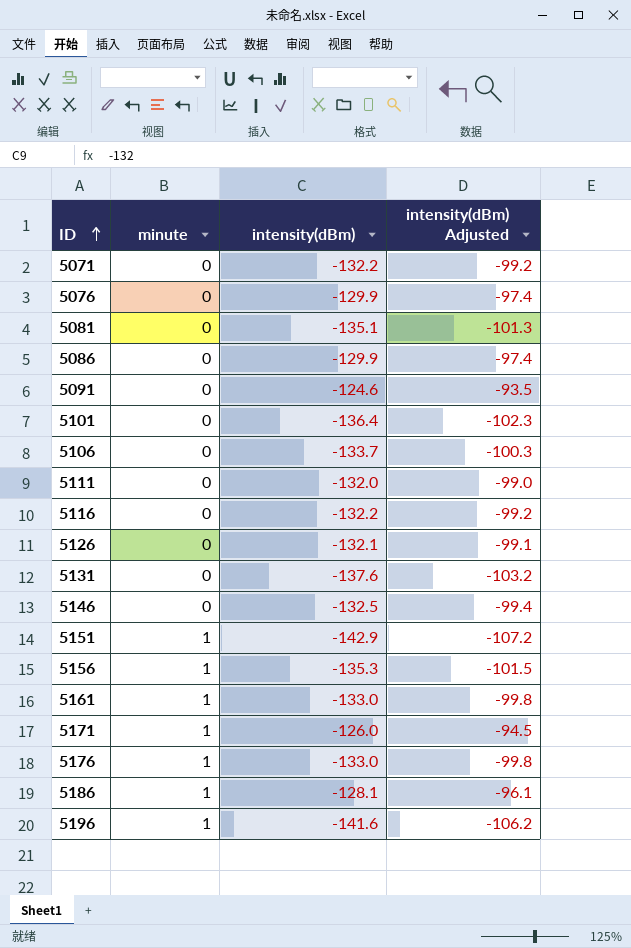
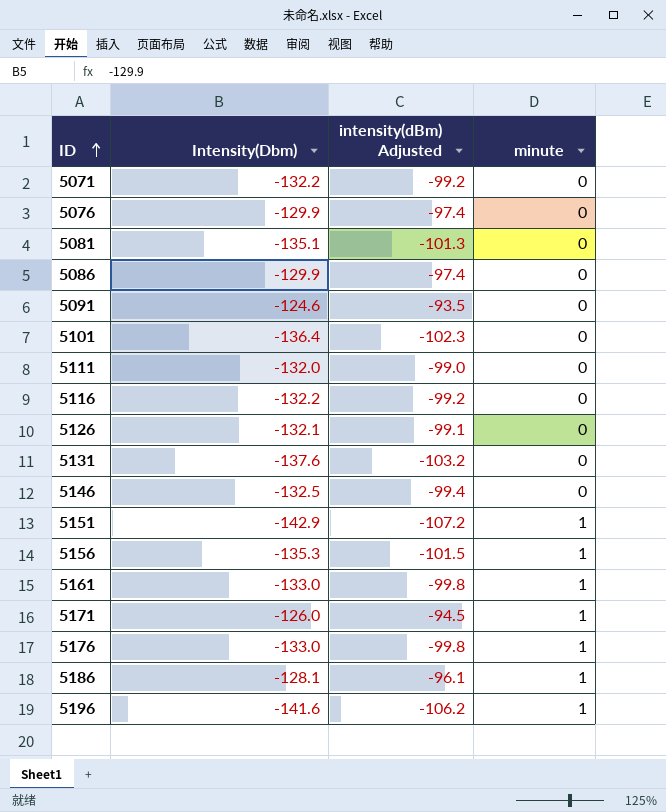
column name: intensity(dBm) -> Intensity(Dbm)
column minute | position: 2 -> 4
row 5106: 0 | -133.7 | -100.3 -> none

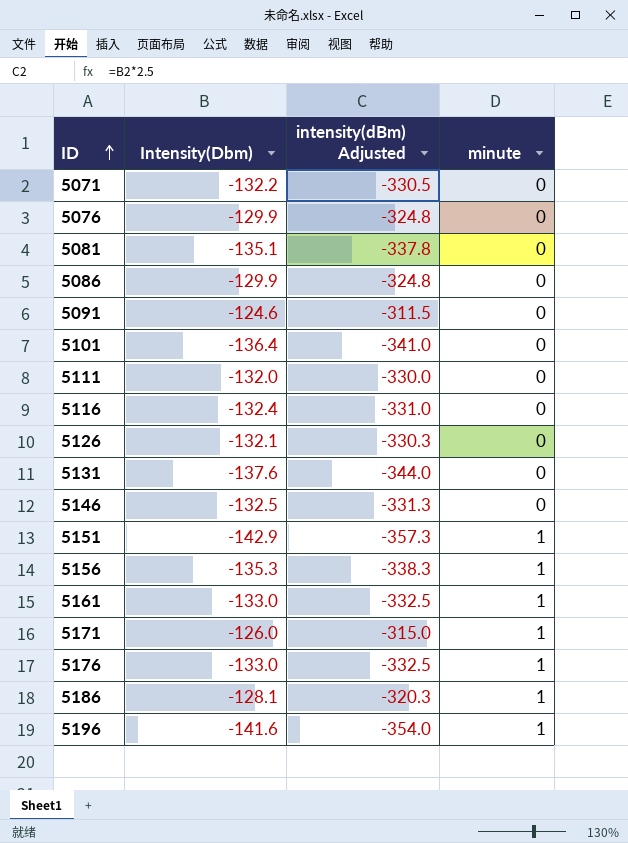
column intensity(dBm) Adjusted | formula: [Intensity(Dbm)] * 0.75 -> [Intensity(Dbm)] * 2.5
5116 | Intensity(Dbm): -132.2 -> -132.4

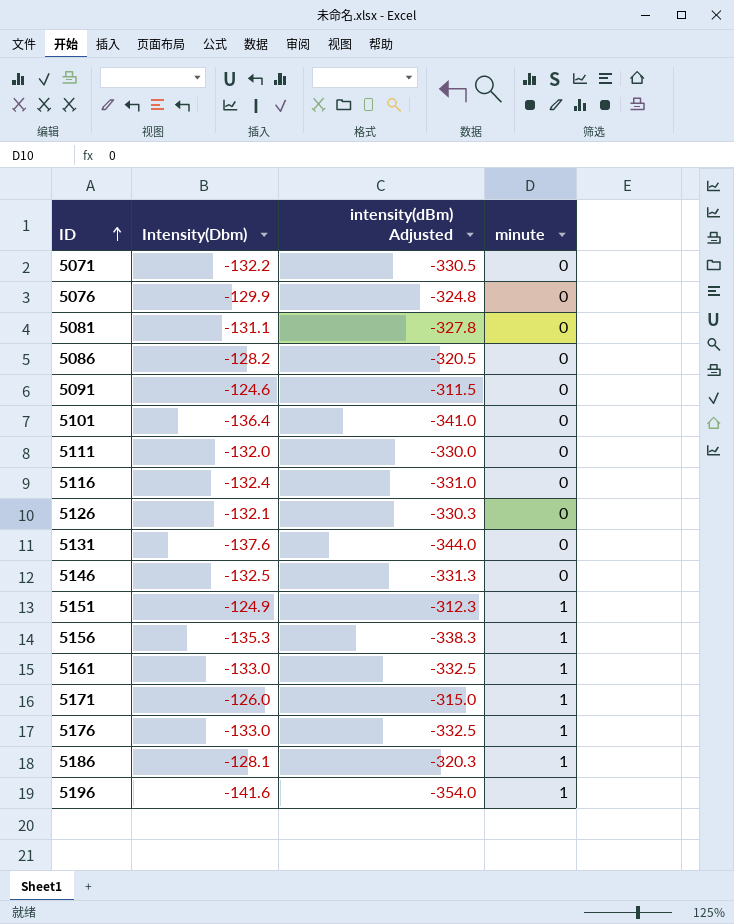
5081 | Intensity(Dbm): -135.1 -> -131.1
5081 | intensity(dBm) Adjusted: -337.8 -> -327.8
5086 | Intensity(Dbm): -129.9 -> -128.2
5086 | intensity(dBm) Adjusted: -324.8 -> -320.5
5151 | Intensity(Dbm): -142.9 -> -124.9
5151 | intensity(dBm) Adjusted: -357.3 -> -312.3

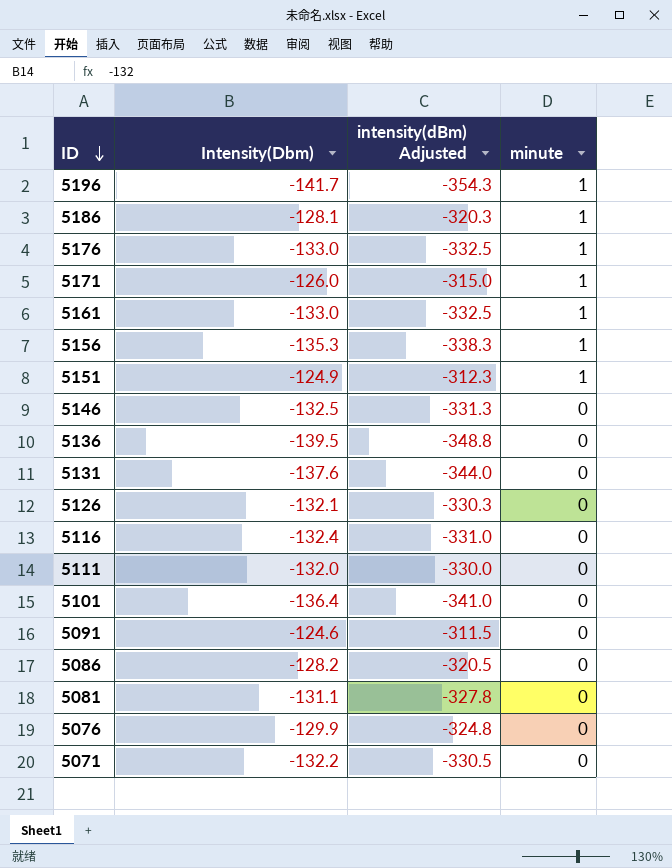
row order: ID ascending -> ID descending
5196 | Intensity(Dbm): -141.6 -> -141.7
5196 | intensity(dBm) Adjusted: -354.0 -> -354.3
row 5136: none -> -139.5 | -348.8 | 0

